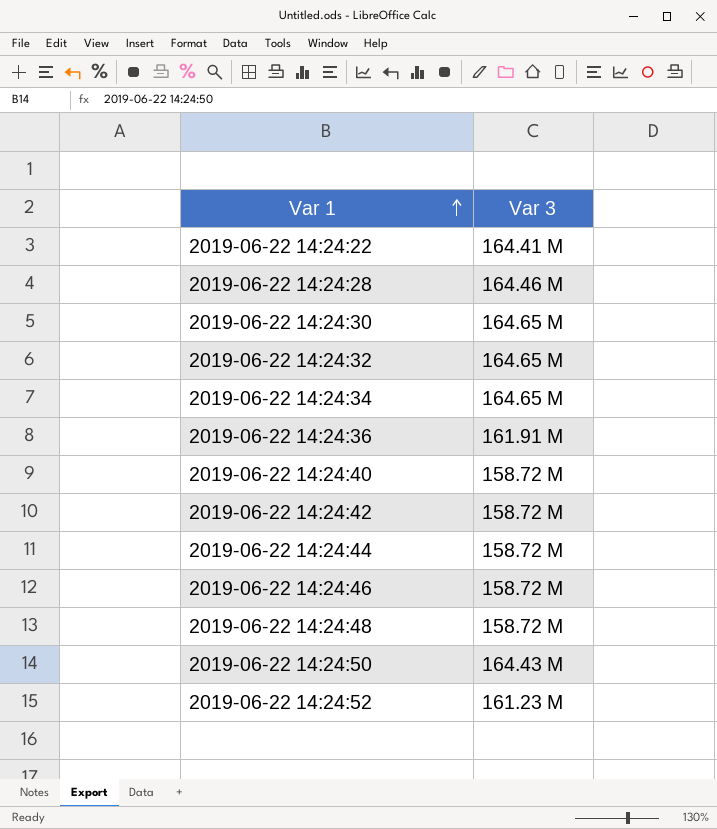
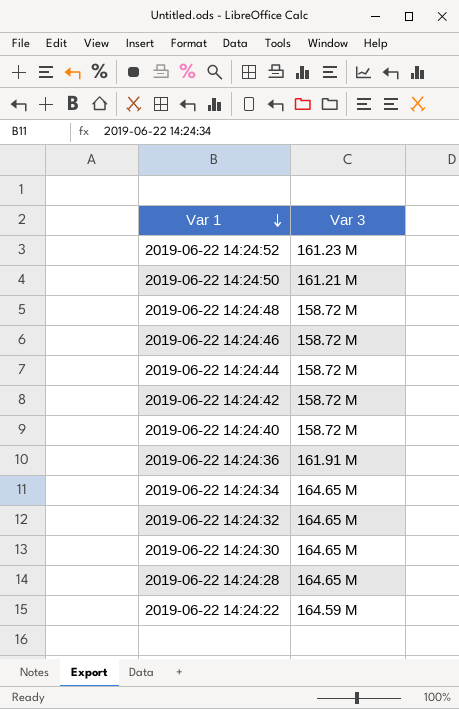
row order: Var 1 ascending -> Var 1 descending
2019-06-22 14:24:50 | Var 3: 164.43 M -> 161.21 M
2019-06-22 14:24:28 | Var 3: 164.46 M -> 164.65 M
2019-06-22 14:24:22 | Var 3: 164.41 M -> 164.59 M

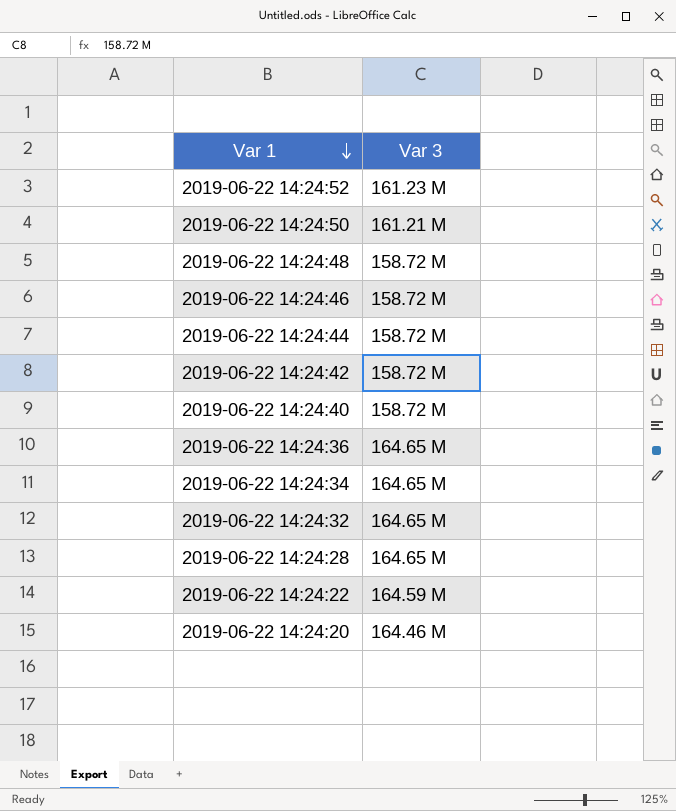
row 2019-06-22 14:24:30: 164.65 M -> none
2019-06-22 14:24:36 | Var 3: 161.91 M -> 164.65 M
row 2019-06-22 14:24:20: none -> 164.46 M

